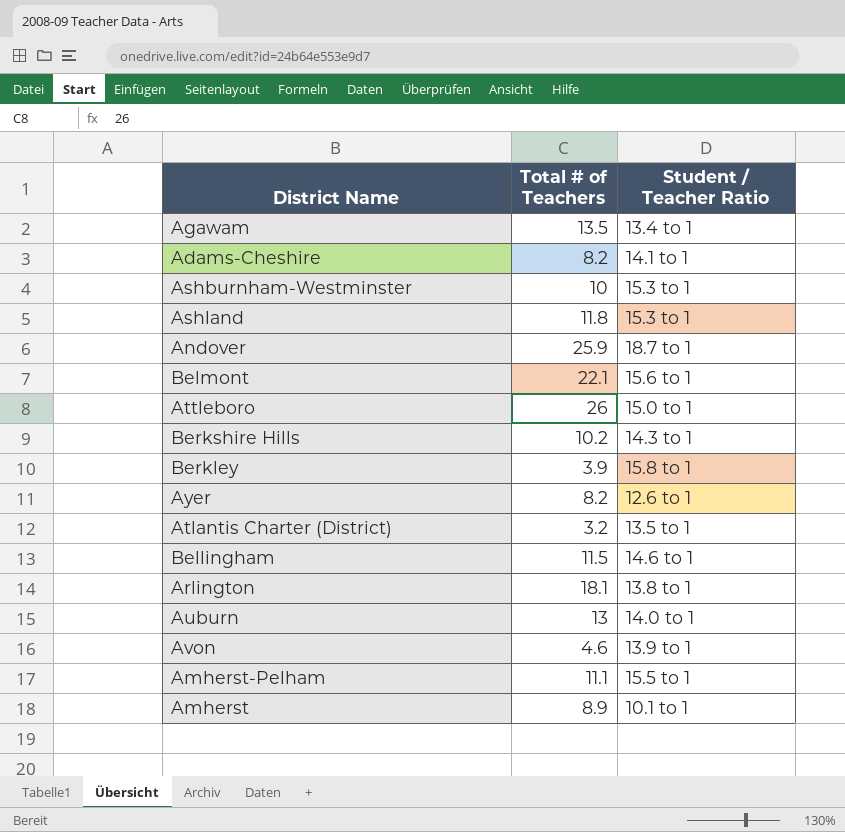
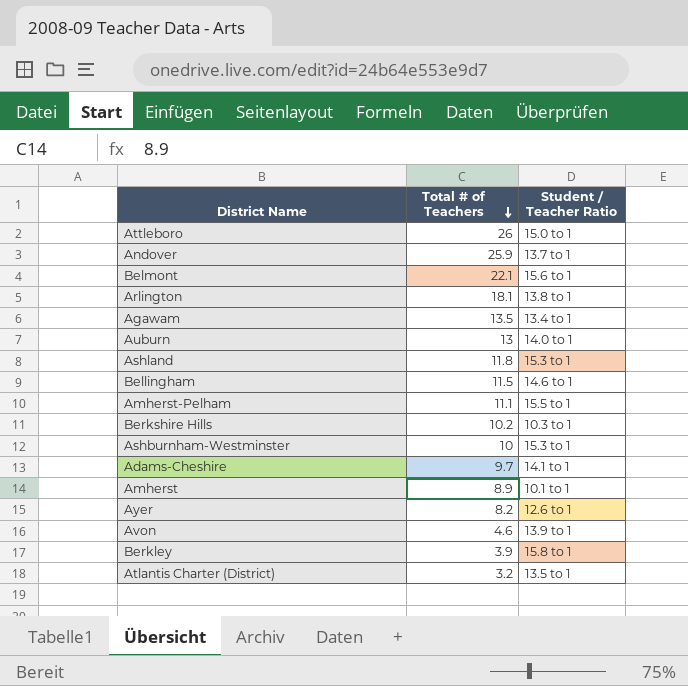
row order: none -> Total # of Teachers descending
Andover | Student / Teacher Ratio: 18.7 to 1 -> 13.7 to 1
Berkshire Hills | Student / Teacher Ratio: 14.3 to 1 -> 10.3 to 1
Adams-Cheshire | Total # of Teachers: 8.2 -> 9.7

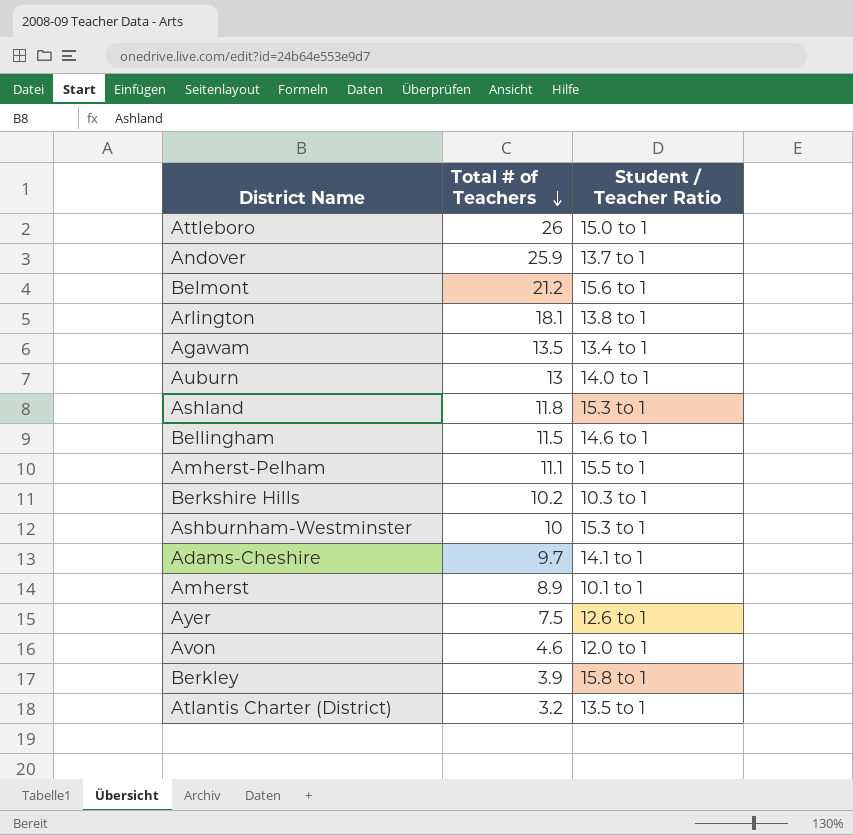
Belmont | Total # of Teachers: 22.1 -> 21.2
Ayer | Total # of Teachers: 8.2 -> 7.5
Avon | Student / Teacher Ratio: 13.9 to 1 -> 12.0 to 1

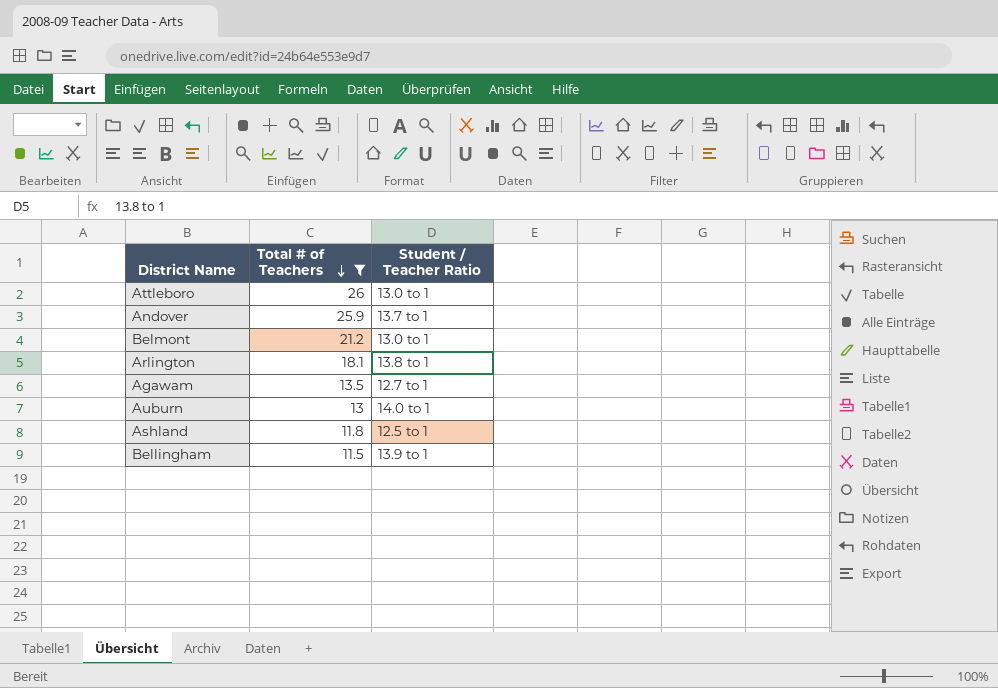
filter: none -> Total # of Teachers >= 11.5
Attleboro | Student / Teacher Ratio: 15.0 to 1 -> 13.0 to 1
Belmont | Student / Teacher Ratio: 15.6 to 1 -> 13.0 to 1
Agawam | Student / Teacher Ratio: 13.4 to 1 -> 12.7 to 1
Ashland | Student / Teacher Ratio: 15.3 to 1 -> 12.5 to 1
Bellingham | Student / Teacher Ratio: 14.6 to 1 -> 13.9 to 1

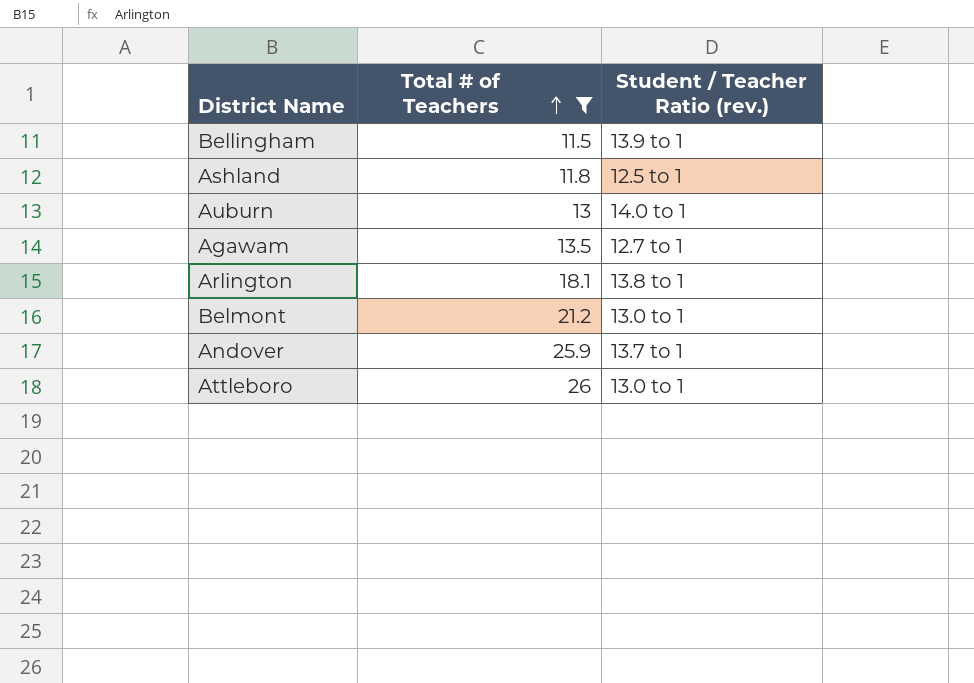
row order: Total # of Teachers descending -> Total # of Teachers ascending
column name: Student / Teacher Ratio -> Student / Teacher Ratio (rev.)

